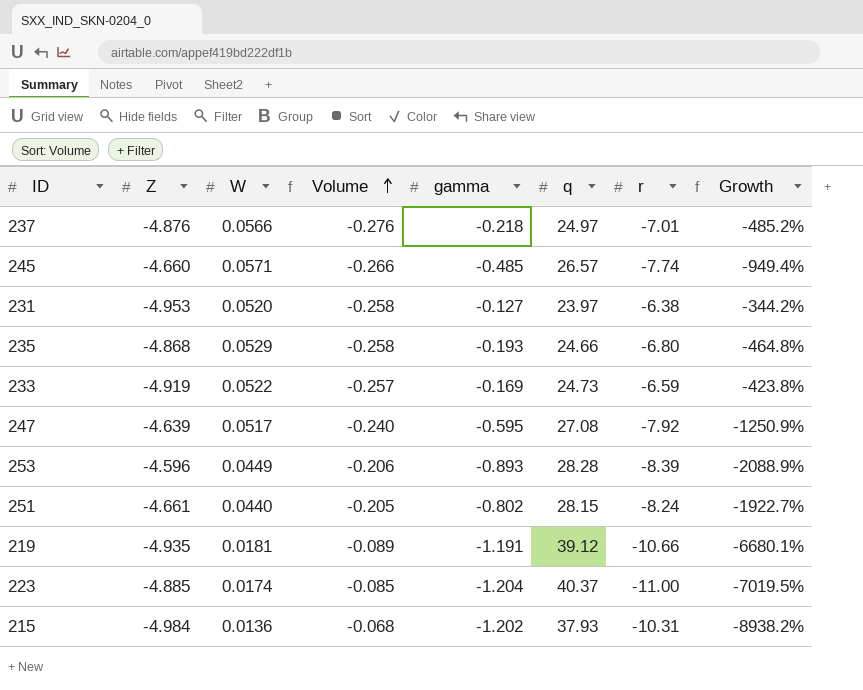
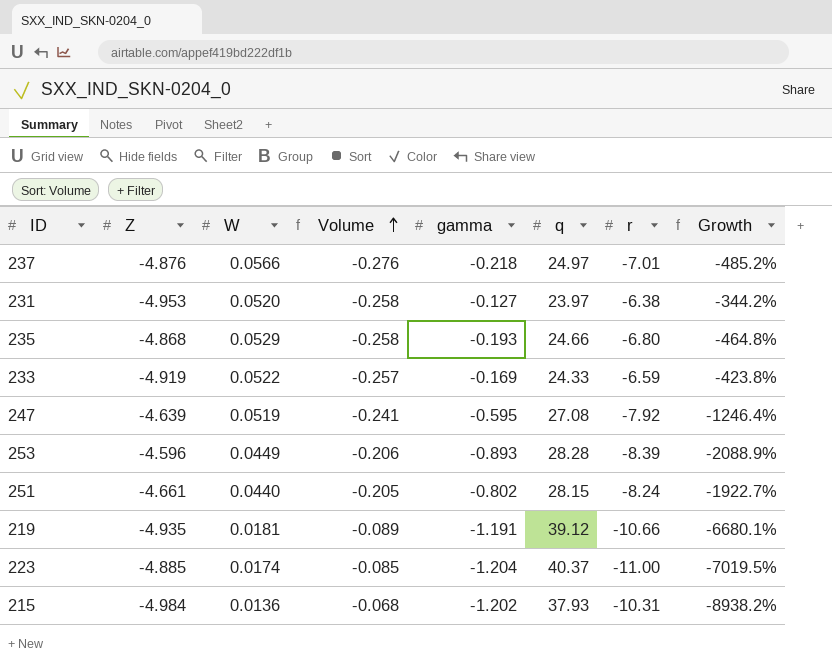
row 245: -4.660 | 0.0571 | -0.266 | -0.485 | 26.57 | -7.74 | -949.4% -> none
233 | q: 24.73 -> 24.33
247 | W: 0.0517 -> 0.0519
247 | Volume: -0.240 -> -0.241
247 | Growth: -1250.9% -> -1246.4%

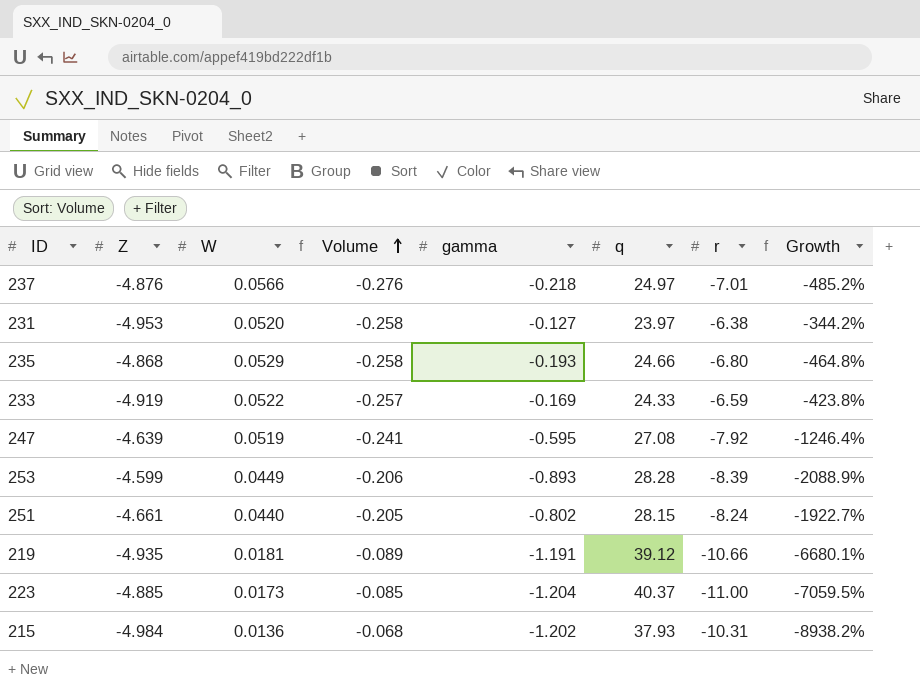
253 | Z: -4.596 -> -4.599
223 | W: 0.0174 -> 0.0173
223 | Growth: -7019.5% -> -7059.5%

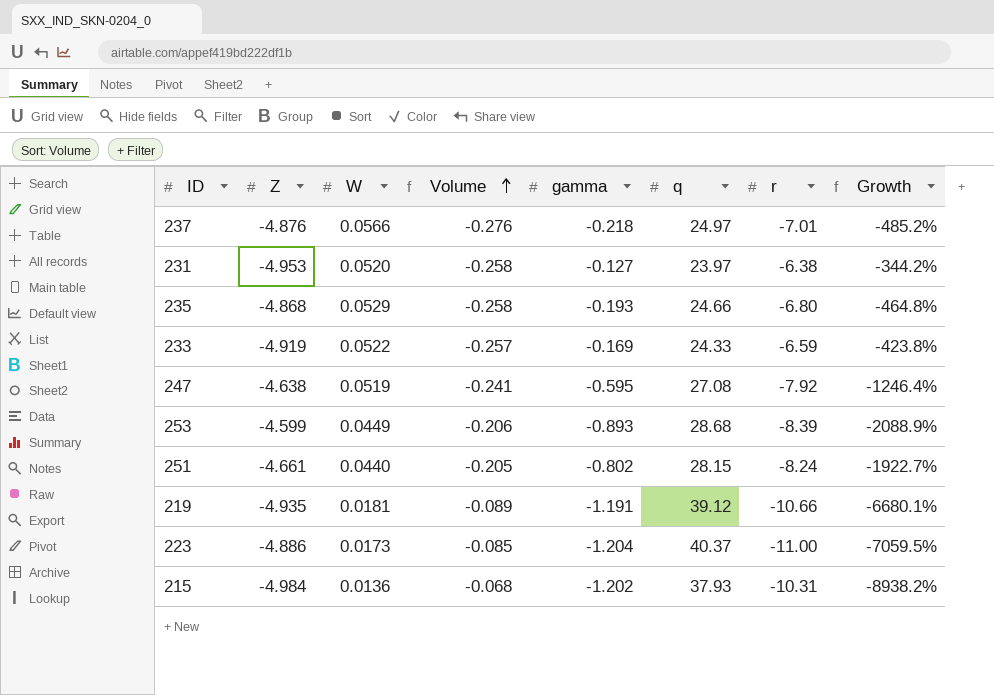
247 | Z: -4.639 -> -4.638
253 | q: 28.28 -> 28.68
223 | Z: -4.885 -> -4.886

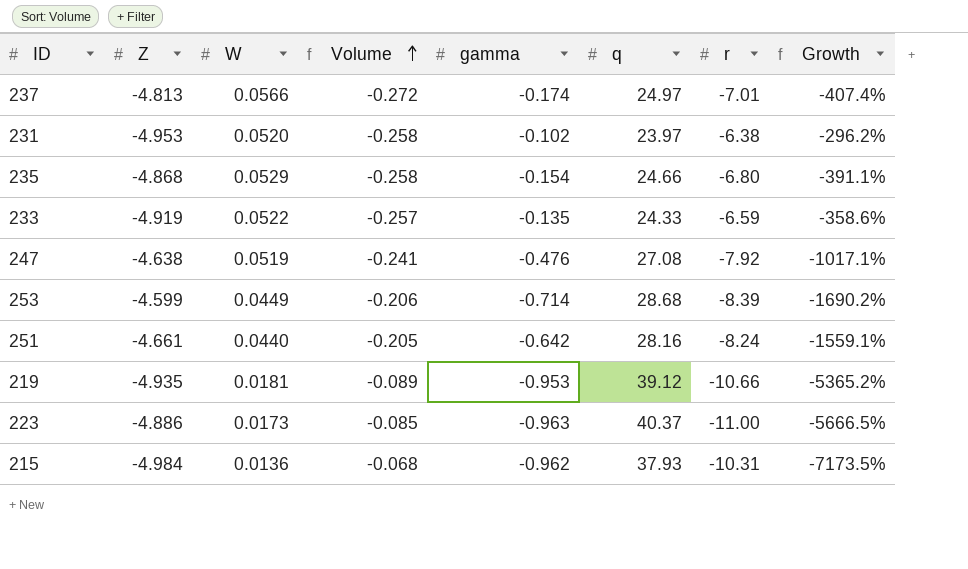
237 | Z: -4.876 -> -4.813
237 | Volume: -0.276 -> -0.272
237 | gamma: -0.218 -> -0.174
237 | Growth: -485.2% -> -407.4%
231 | gamma: -0.127 -> -0.102
231 | Growth: -344.2% -> -296.2%
235 | gamma: -0.193 -> -0.154
235 | Growth: -464.8% -> -391.1%
233 | gamma: -0.169 -> -0.135
233 | Growth: -423.8% -> -358.6%
247 | gamma: -0.595 -> -0.476
247 | Growth: -1246.4% -> -1017.1%
253 | gamma: -0.893 -> -0.714
253 | Growth: -2088.9% -> -1690.2%
251 | gamma: -0.802 -> -0.642
251 | q: 28.15 -> 28.16
251 | Growth: -1922.7% -> -1559.1%
219 | gamma: -1.191 -> -0.953
219 | Growth: -6680.1% -> -5365.2%
223 | gamma: -1.204 -> -0.963
223 | Growth: -7059.5% -> -5666.5%
215 | gamma: -1.202 -> -0.962
215 | Growth: -8938.2% -> -7173.5%

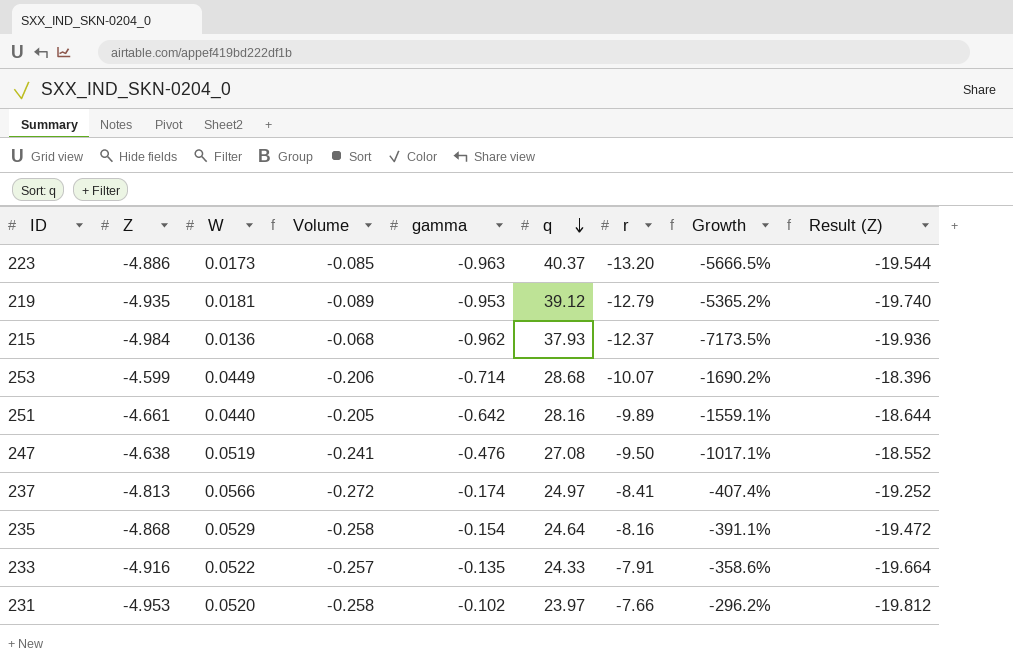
row order: Volume ascending -> q descending
column Result (Z) | formula: none -> [Z] * 4
223 | r: -11.00 -> -13.20
219 | r: -10.66 -> -12.79
215 | r: -10.31 -> -12.37
253 | r: -8.39 -> -10.07
251 | r: -8.24 -> -9.89
247 | r: -7.92 -> -9.50
237 | r: -7.01 -> -8.41
235 | q: 24.66 -> 24.64
235 | r: -6.80 -> -8.16
233 | Z: -4.919 -> -4.916
233 | r: -6.59 -> -7.91
231 | r: -6.38 -> -7.66

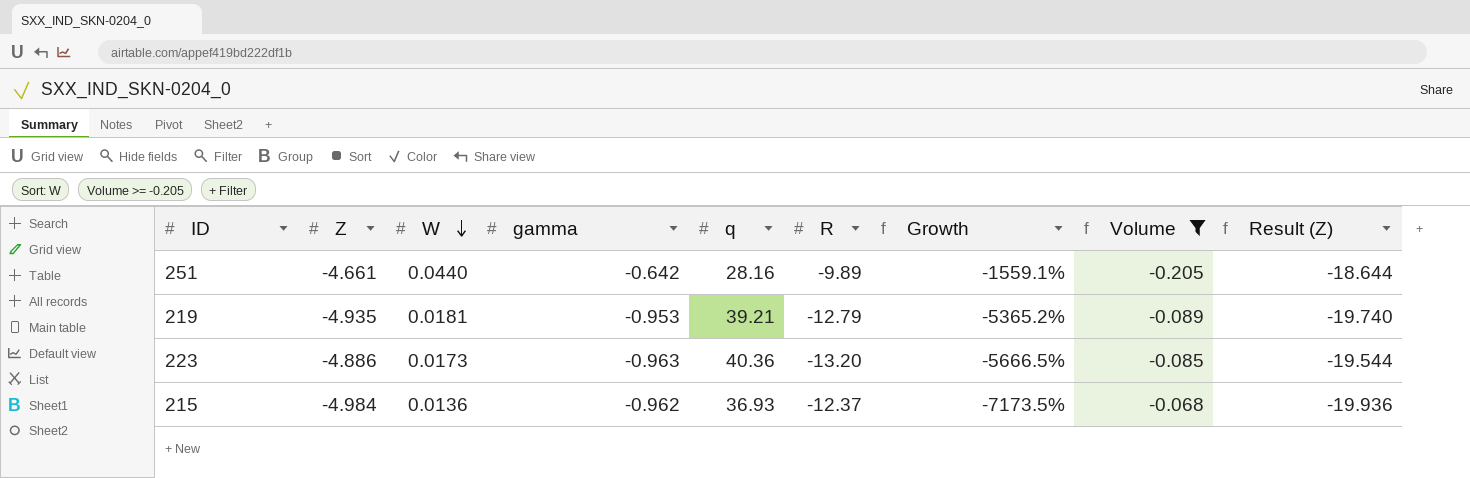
filter: none -> Volume >= -0.205
row order: q descending -> W descending
column name: r -> R
column Volume | position: 4 -> 8
219 | q: 39.12 -> 39.21
223 | q: 40.37 -> 40.36
215 | q: 37.93 -> 36.93

